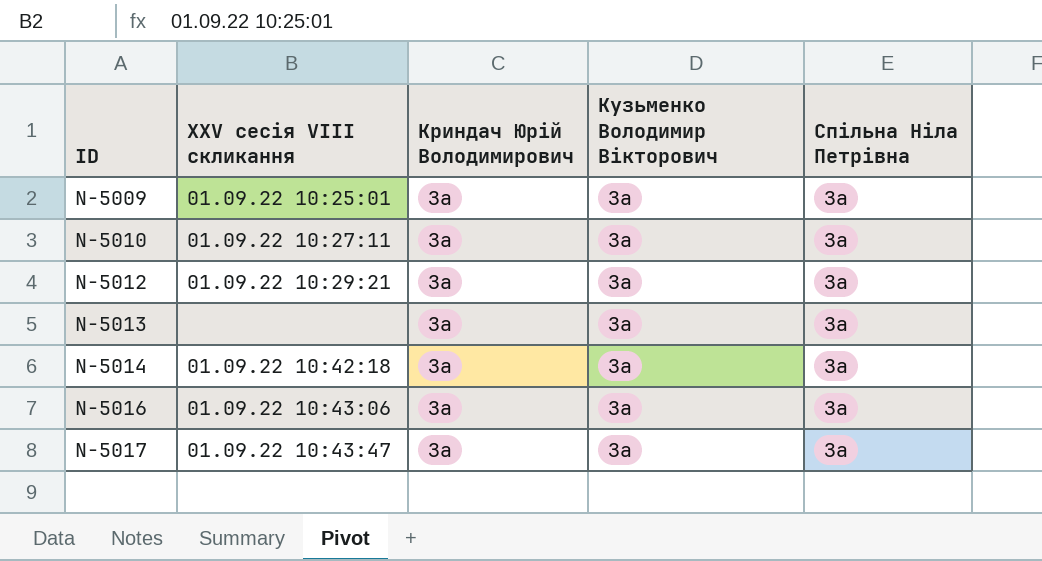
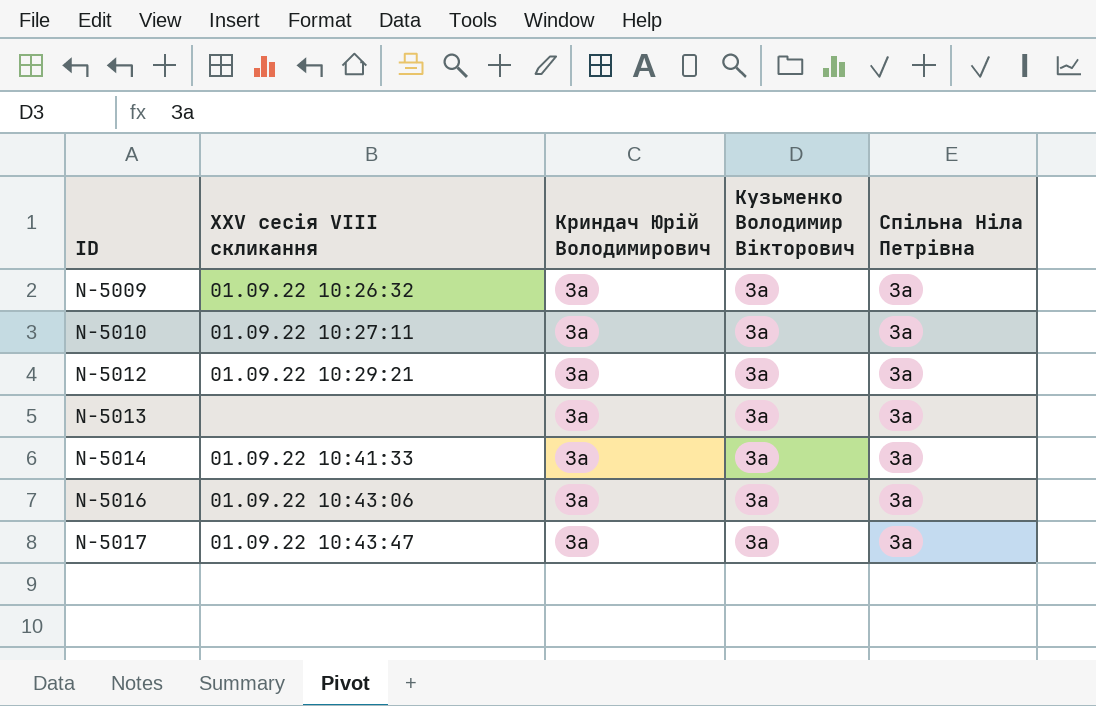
N-5009 | XXV сесія VIII скликання: 01.09.22 10:25:01 -> 01.09.22 10:26:32
N-5014 | XXV сесія VIII скликання: 01.09.22 10:42:18 -> 01.09.22 10:41:33

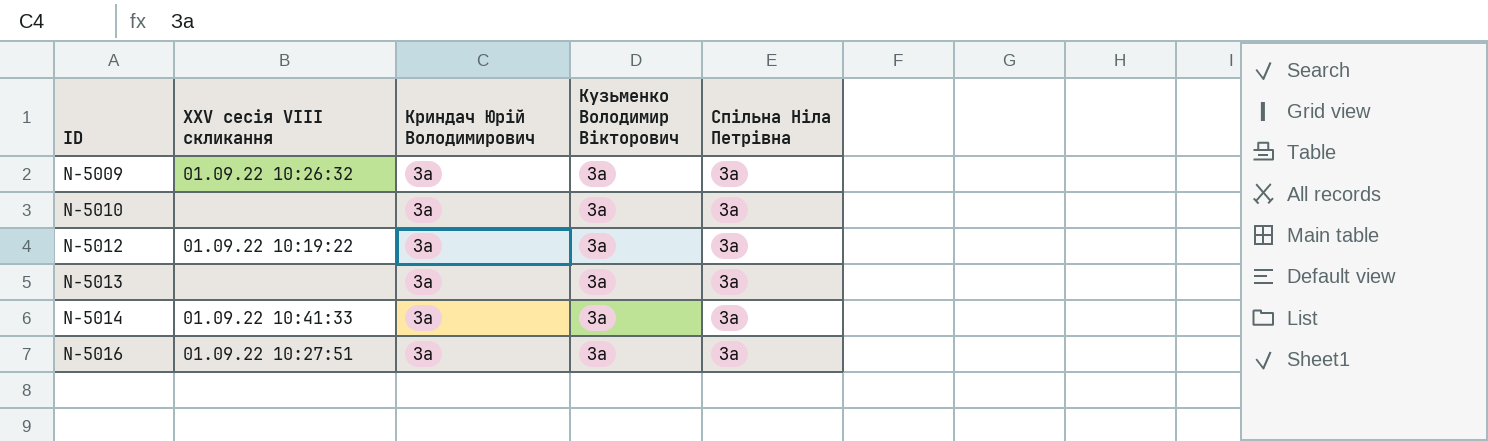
row N-5017: 01.09.22 10:43:47 | За | За | За -> none
N-5010 | XXV сесія VIII скликання: 01.09.22 10:27:11 -> none
N-5012 | XXV сесія VIII скликання: 01.09.22 10:29:21 -> 01.09.22 10:19:22
N-5016 | XXV сесія VIII скликання: 01.09.22 10:43:06 -> 01.09.22 10:27:51

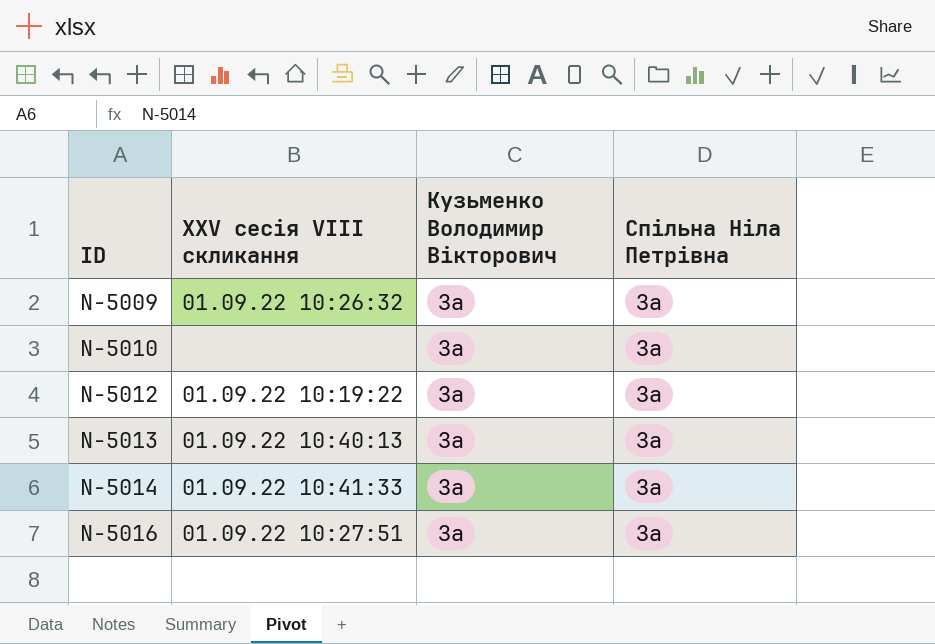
column Криндач Юрій Володимирович | position: 3 -> none
N-5013 | XXV сесія VIII скликання: none -> 01.09.22 10:40:13

